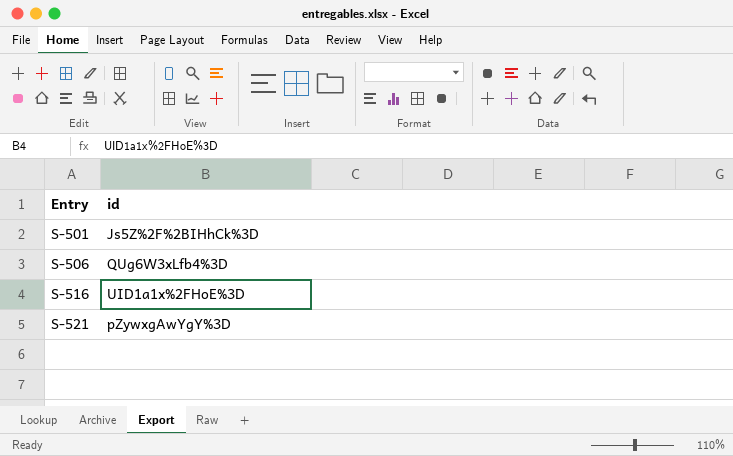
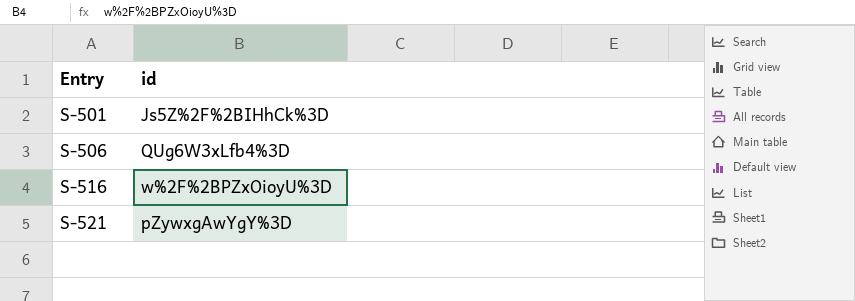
S-516 | id: UID1a1x%2FHoE%3D -> w%2F%2BPZxOioyU%3D

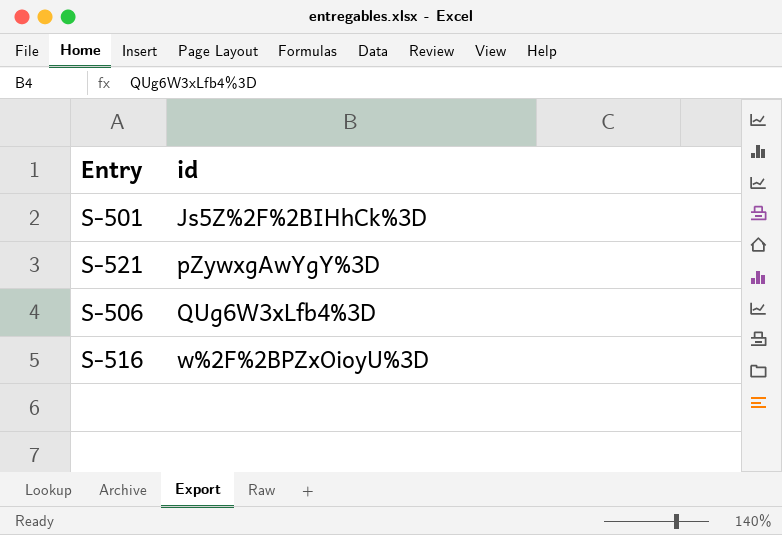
row order: Entry ascending -> id ascending

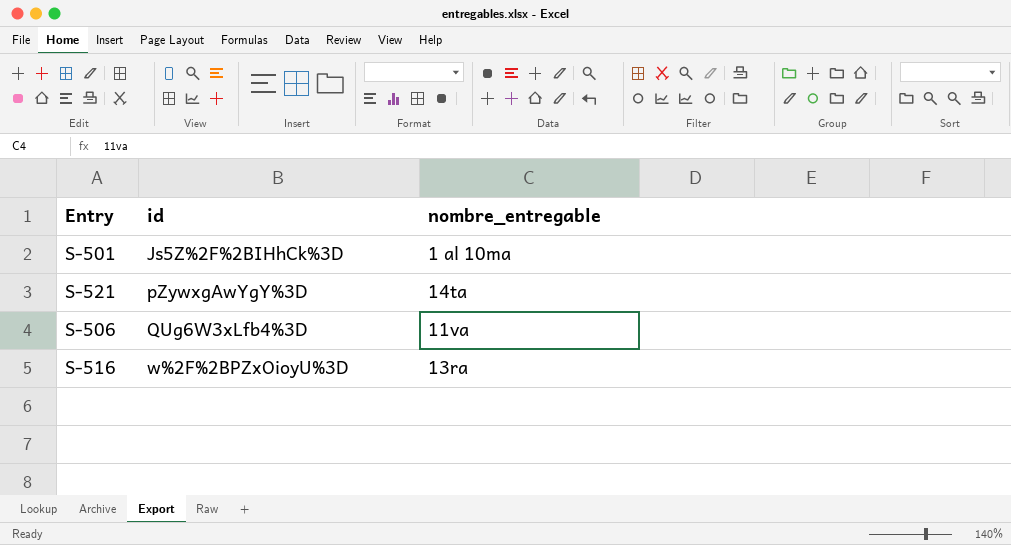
column nombre_entregable | position: none -> 3

